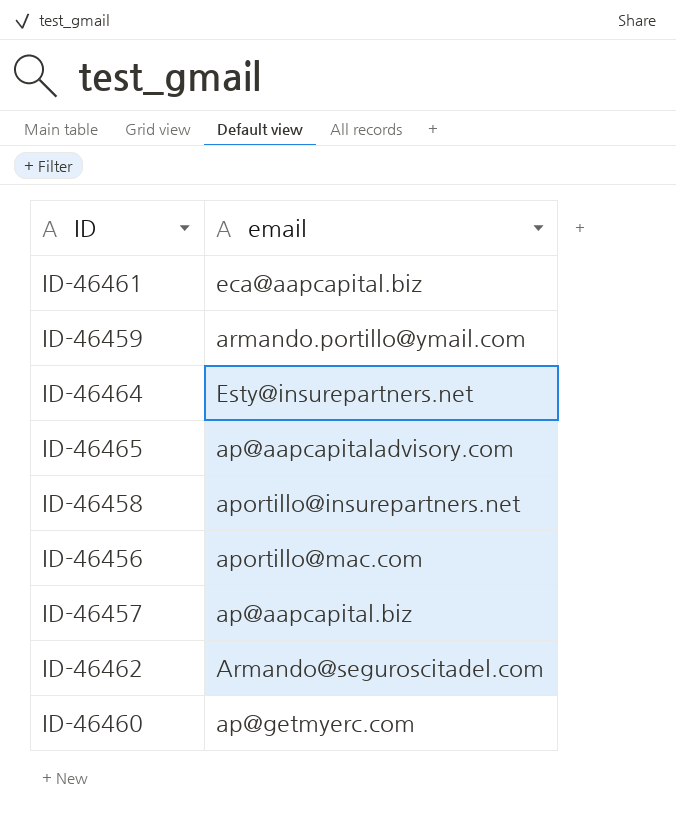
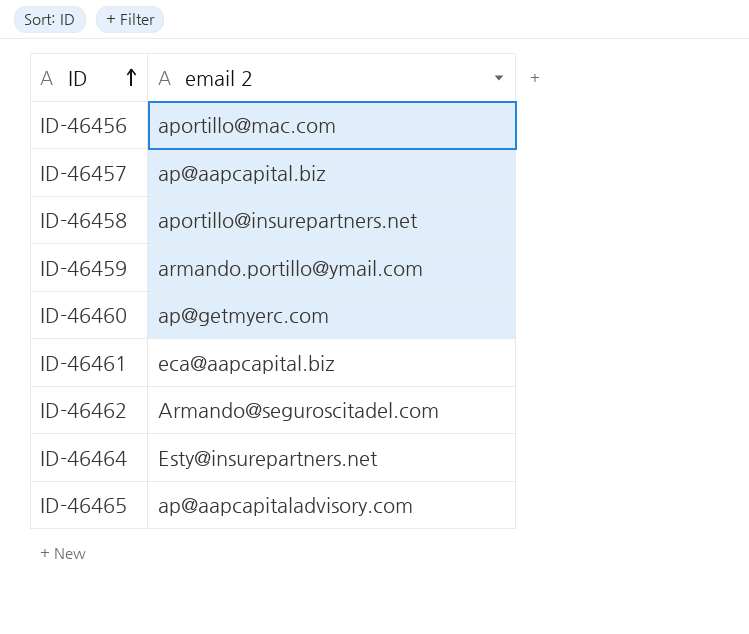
row order: none -> ID ascending
column name: email -> email 2

